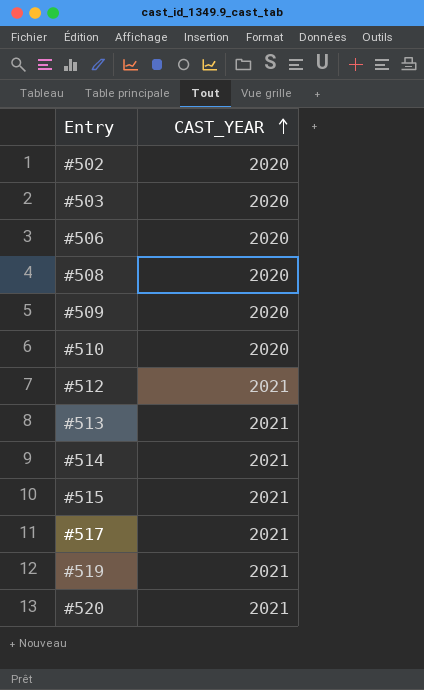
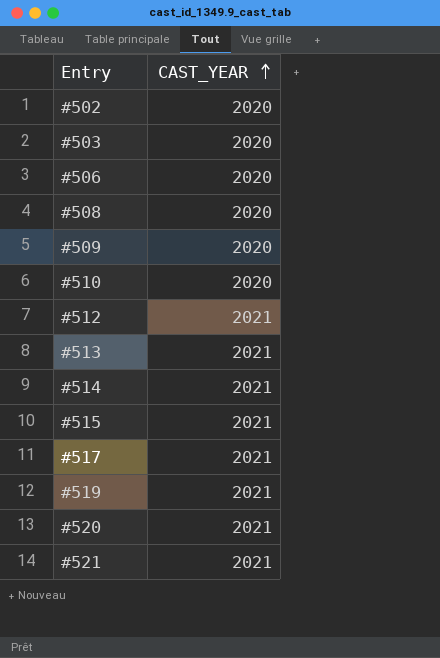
row #521: none -> 2021

